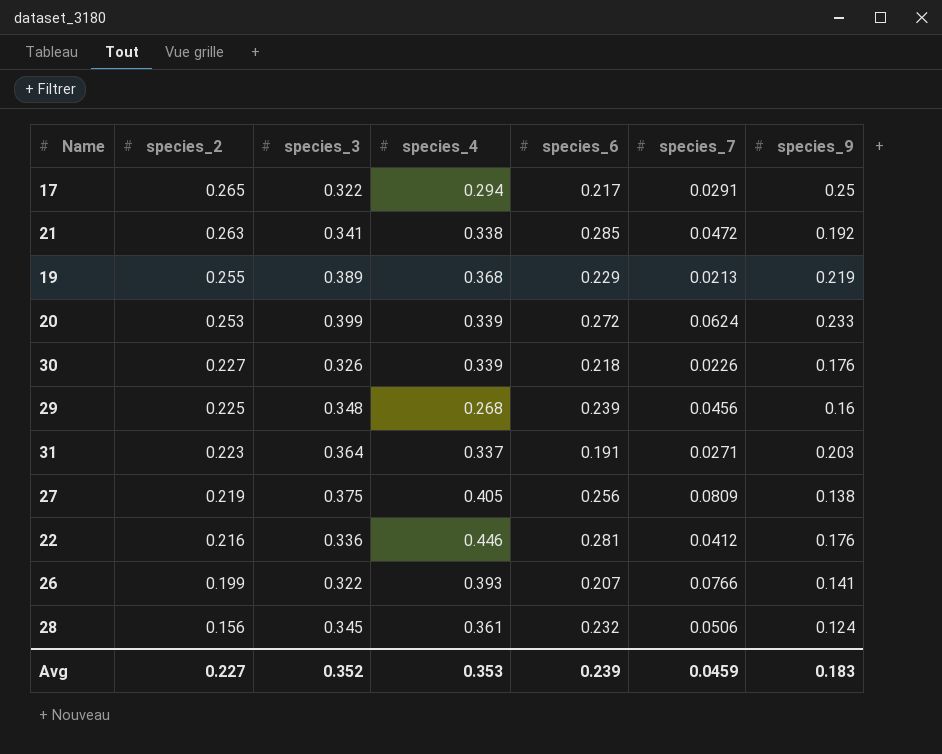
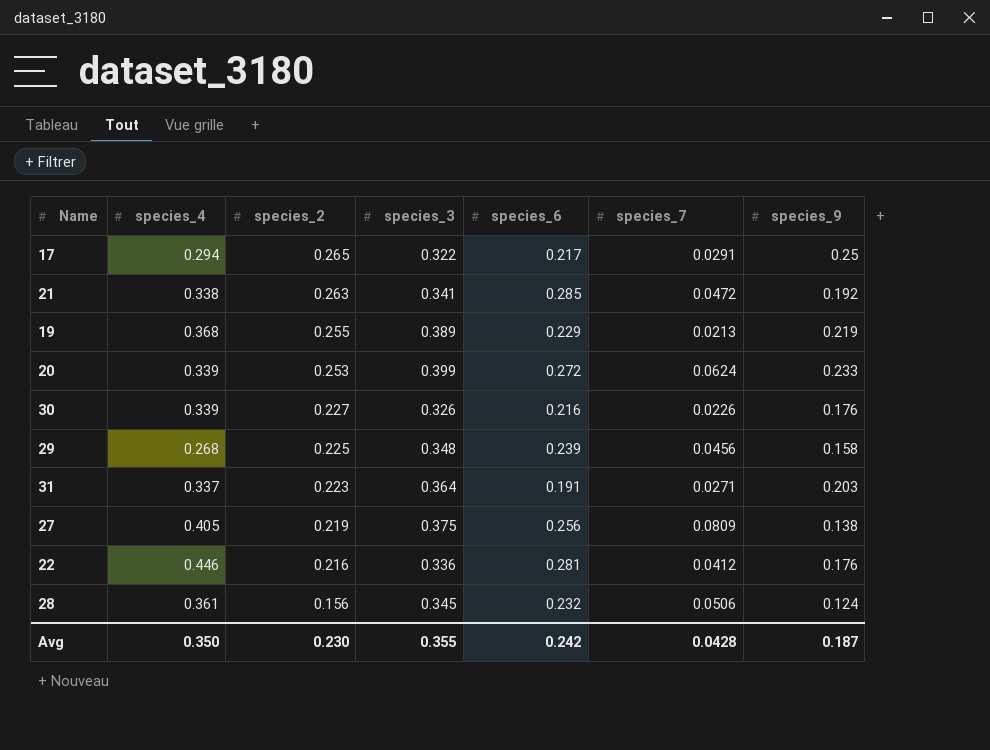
column species_4 | position: 4 -> 2
row 26: 0.199 | 0.322 | 0.393 | 0.207 | 0.0766 | 0.141 -> none
30 | species_6: 0.218 -> 0.216
29 | species_9: 0.16 -> 0.158
Avg | species_4: 0.353 -> 0.350
Avg | species_2: 0.227 -> 0.230
Avg | species_3: 0.352 -> 0.355
Avg | species_6: 0.239 -> 0.242
Avg | species_7: 0.0459 -> 0.0428
Avg | species_9: 0.183 -> 0.187

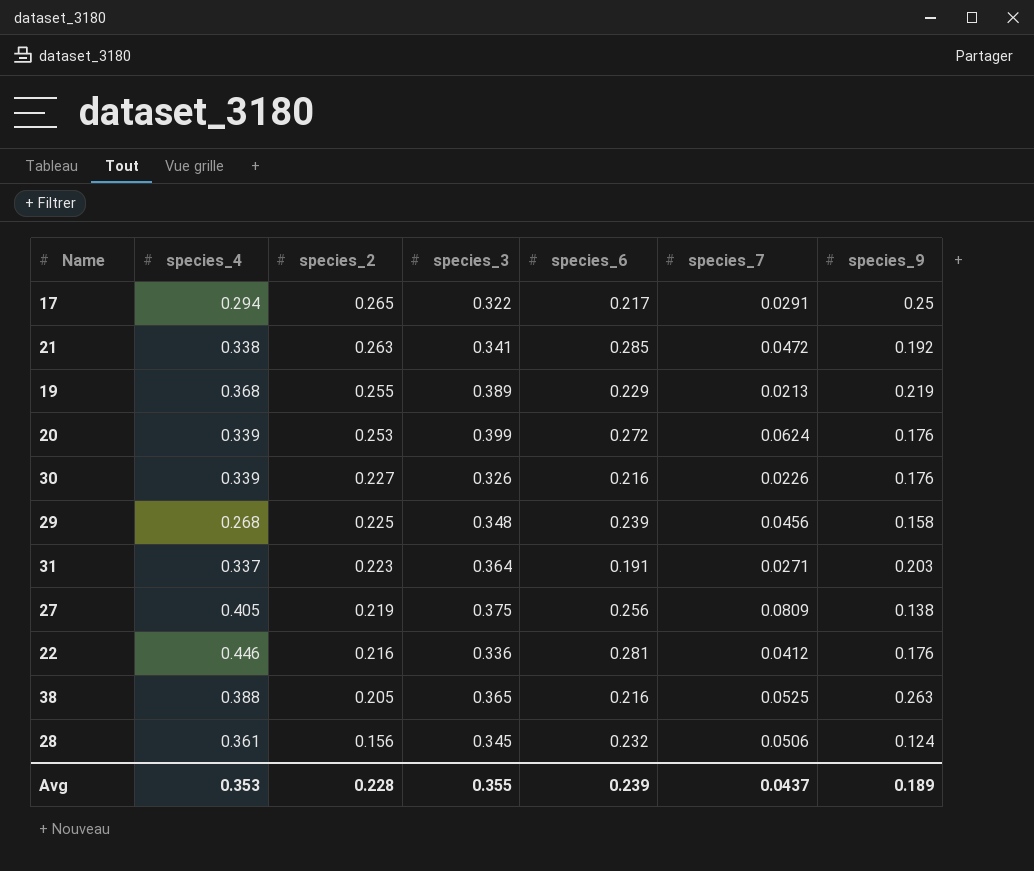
20 | species_9: 0.233 -> 0.176
row 38: none -> 0.388 | 0.205 | 0.365 | 0.216 | 0.0525 | 0.263
Avg | species_4: 0.350 -> 0.353
Avg | species_2: 0.230 -> 0.228
Avg | species_6: 0.242 -> 0.239
Avg | species_7: 0.0428 -> 0.0437
Avg | species_9: 0.187 -> 0.189

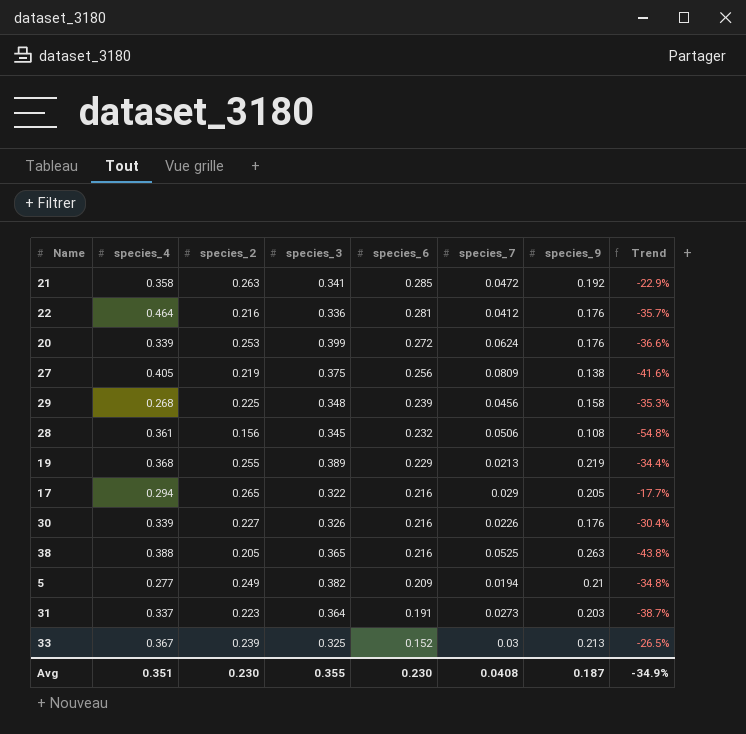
row order: species_2 descending -> species_6 descending
column Trend | formula: none -> ([species_2] - [species_3]) / [species_3]
21 | species_4: 0.338 -> 0.358
22 | species_4: 0.446 -> 0.464
28 | species_9: 0.124 -> 0.108
17 | species_6: 0.217 -> 0.216
17 | species_7: 0.0291 -> 0.029
17 | species_9: 0.25 -> 0.205
row 5: none -> 0.277 | 0.249 | 0.382 | 0.209 | 0.0194 | 0.21 | -34.8%
31 | species_7: 0.0271 -> 0.0273
row 33: none -> 0.367 | 0.239 | 0.325 | 0.152 | 0.03 | 0.213 | -26.5%
Avg | species_4: 0.353 -> 0.351
Avg | species_2: 0.228 -> 0.230
Avg | species_6: 0.239 -> 0.230
Avg | species_7: 0.0437 -> 0.0408
Avg | species_9: 0.189 -> 0.187

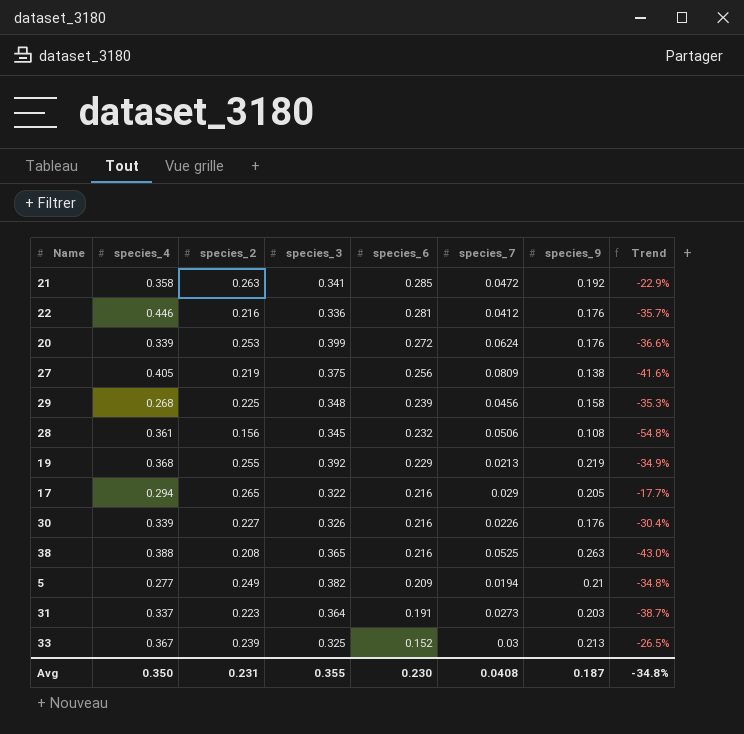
22 | species_4: 0.464 -> 0.446
19 | species_3: 0.389 -> 0.392
19 | Trend: -34.4% -> -34.9%
38 | species_2: 0.205 -> 0.208
38 | Trend: -43.8% -> -43.0%
Avg | species_4: 0.351 -> 0.350
Avg | species_2: 0.230 -> 0.231
Avg | Trend: -34.9% -> -34.8%

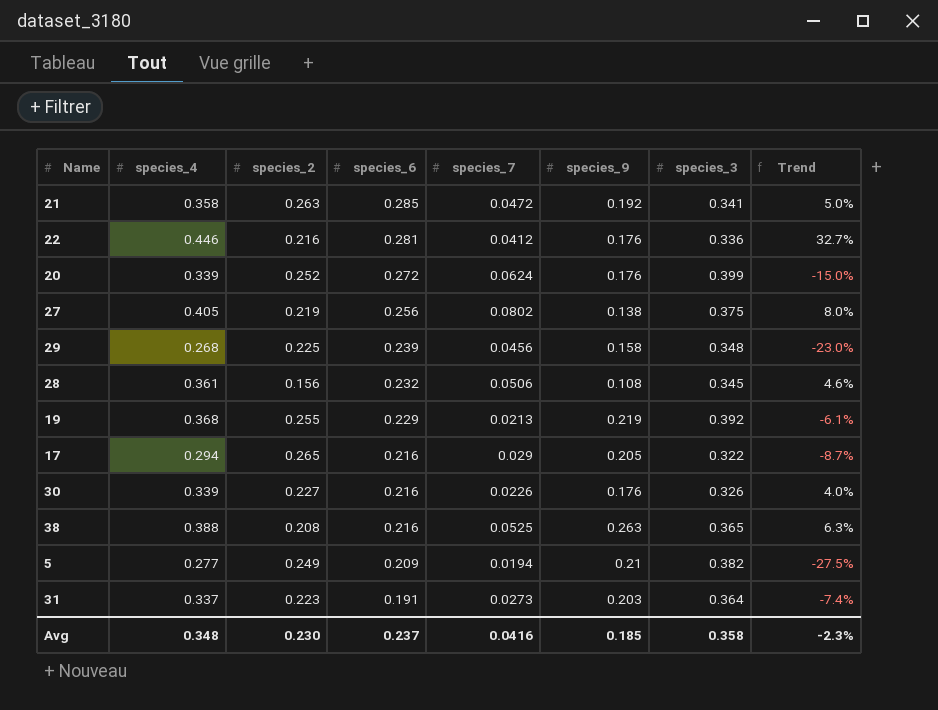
column species_3 | position: 4 -> 7
column Trend | formula: ([species_2] - [species_3]) / [species_3] -> ([species_4] - [species_3]) / [species_3]
row 33: 0.367 | 0.239 | 0.325 | 0.152 | 0.03 | 0.213 | -26.5% -> none
20 | species_2: 0.253 -> 0.252
27 | species_7: 0.0809 -> 0.0802
Avg | species_4: 0.350 -> 0.348
Avg | species_2: 0.231 -> 0.230
Avg | species_6: 0.230 -> 0.237
Avg | species_7: 0.0408 -> 0.0416
Avg | species_9: 0.187 -> 0.185
Avg | species_3: 0.355 -> 0.358
Avg | Trend: -34.8% -> -2.3%

